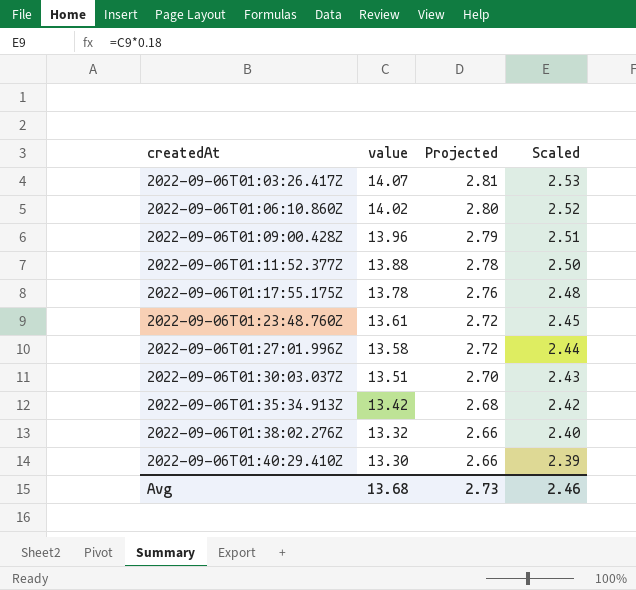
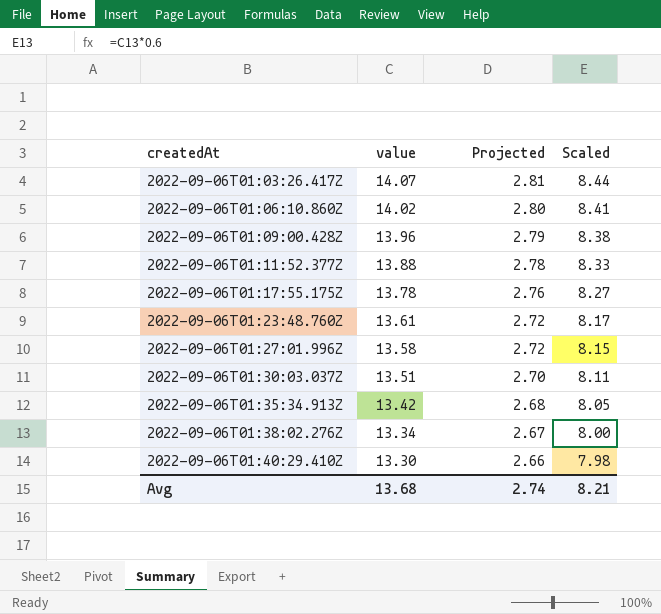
column Scaled | formula: [value] * 0.18 -> [value] * 0.6
2022-09-06T01:38:02.276Z | value: 13.32 -> 13.34
2022-09-06T01:38:02.276Z | Projected: 2.66 -> 2.67
Avg | Projected: 2.73 -> 2.74
Avg | Scaled: 2.46 -> 8.21

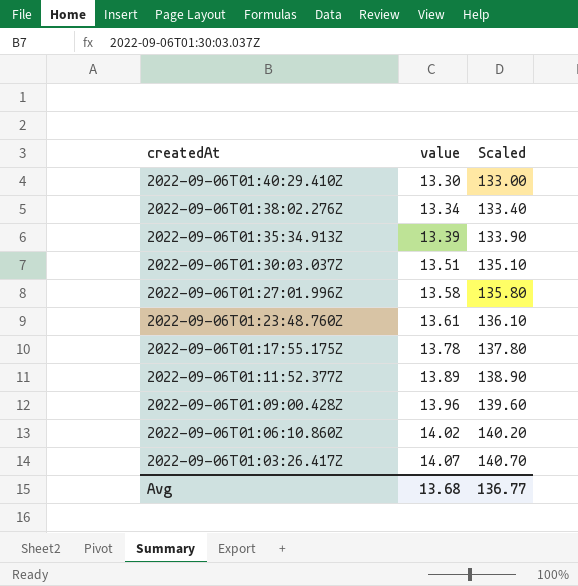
row order: createdAt ascending -> createdAt descending
column Projected | formula: [value] * 0.2 -> none
column Scaled | formula: [value] * 0.6 -> [value] * 10
2022-09-06T01:35:34.913Z | value: 13.42 -> 13.39
2022-09-06T01:11:52.377Z | value: 13.88 -> 13.89
Avg | Scaled: 8.21 -> 136.77

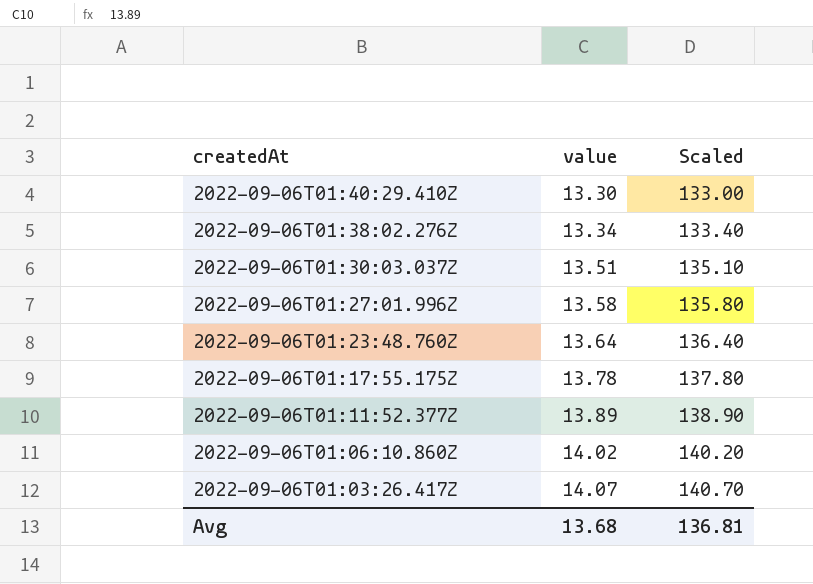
row 2022-09-06T01:35:34.913Z: 13.39 | 133.90 -> none
row 2022-09-06T01:09:00.428Z: 13.96 | 139.60 -> none
2022-09-06T01:23:48.760Z | value: 13.61 -> 13.64
2022-09-06T01:23:48.760Z | Scaled: 136.10 -> 136.40
Avg | Scaled: 136.77 -> 136.81

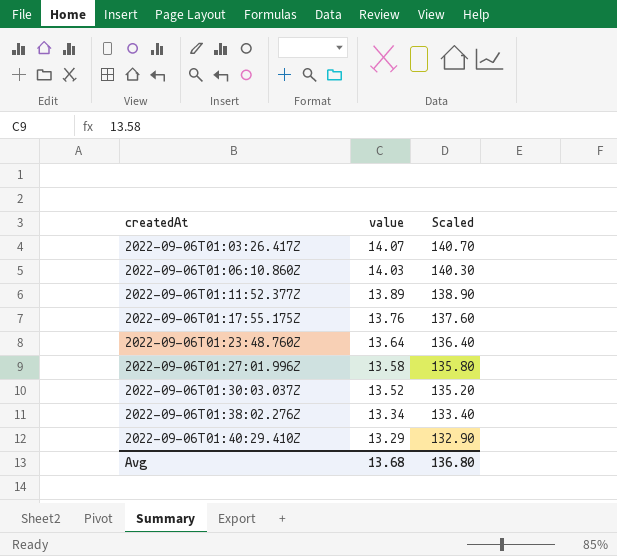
row order: createdAt descending -> createdAt ascending
2022-09-06T01:06:10.860Z | value: 14.02 -> 14.03
2022-09-06T01:06:10.860Z | Scaled: 140.20 -> 140.30
2022-09-06T01:17:55.175Z | value: 13.78 -> 13.76
2022-09-06T01:17:55.175Z | Scaled: 137.80 -> 137.60
2022-09-06T01:30:03.037Z | value: 13.51 -> 13.52
2022-09-06T01:30:03.037Z | Scaled: 135.10 -> 135.20
2022-09-06T01:40:29.410Z | value: 13.30 -> 13.29
2022-09-06T01:40:29.410Z | Scaled: 133.00 -> 132.90
Avg | Scaled: 136.81 -> 136.80

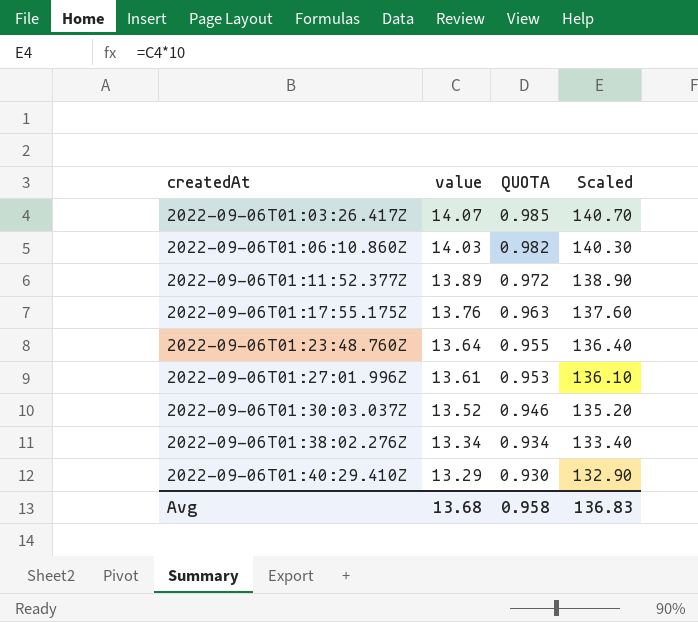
column QUOTA | formula: none -> [value] * 0.07
2022-09-06T01:27:01.996Z | value: 13.58 -> 13.61
2022-09-06T01:27:01.996Z | Scaled: 135.80 -> 136.10
Avg | Scaled: 136.80 -> 136.83

